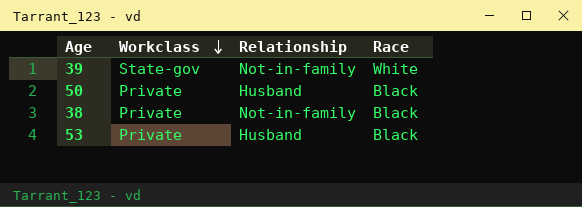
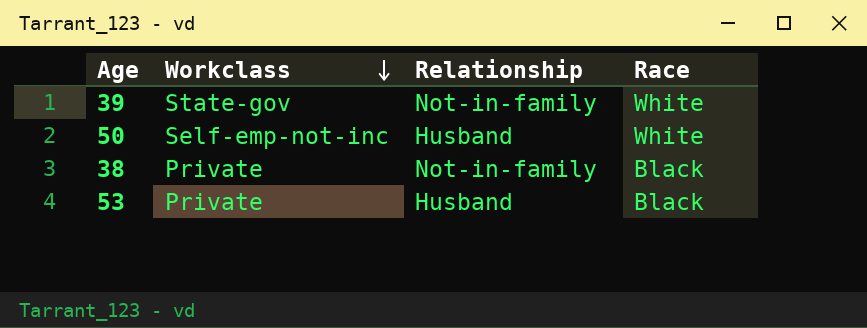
50 | Workclass: Private -> Self-emp-not-inc
50 | Race: Black -> White

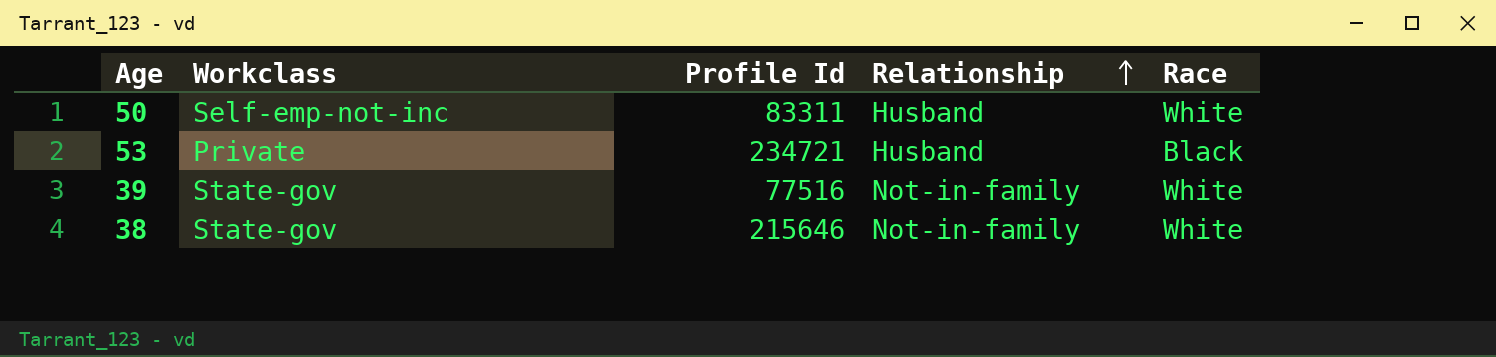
row order: Workclass descending -> Relationship ascending
column Profile Id | position: none -> 3
38 | Workclass: Private -> State-gov
38 | Race: Black -> White

